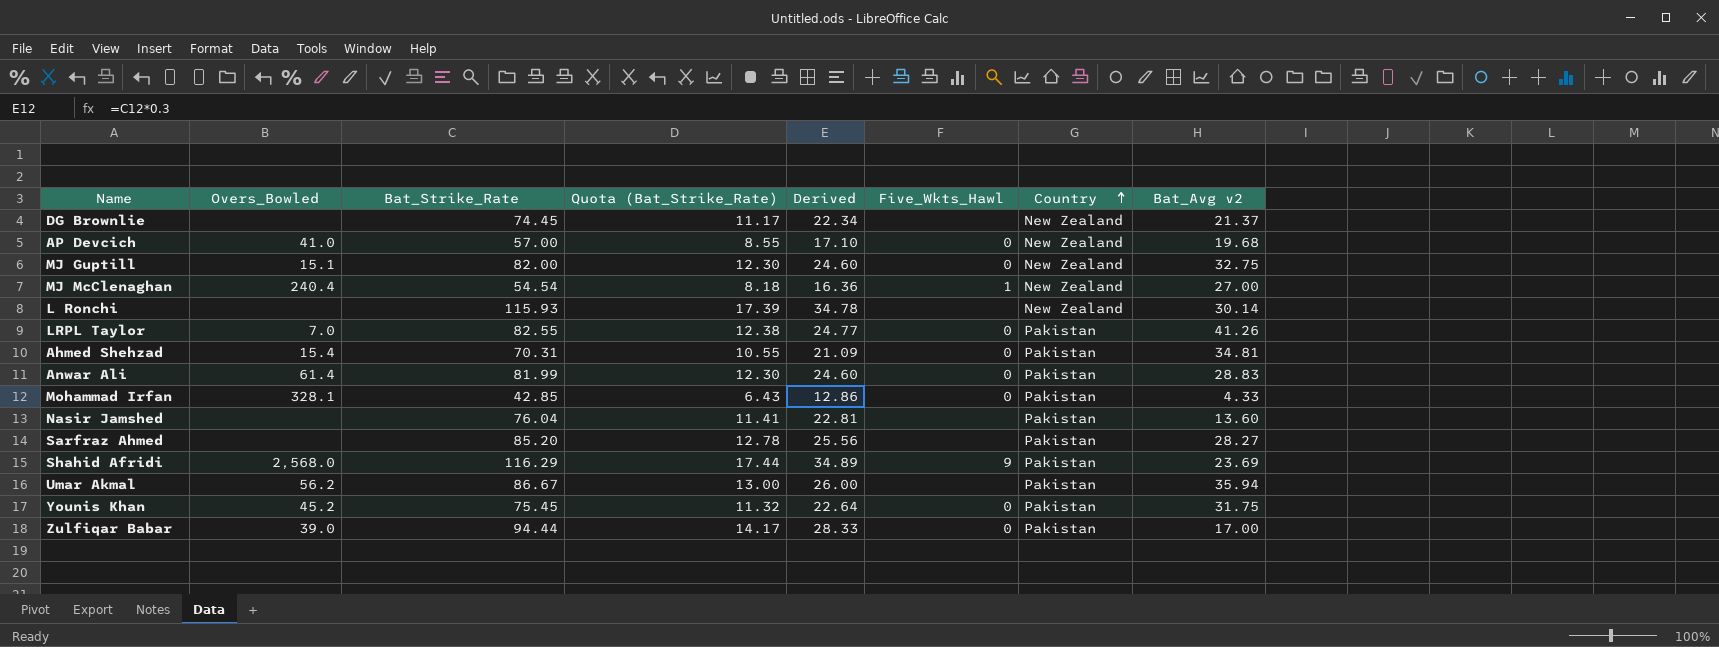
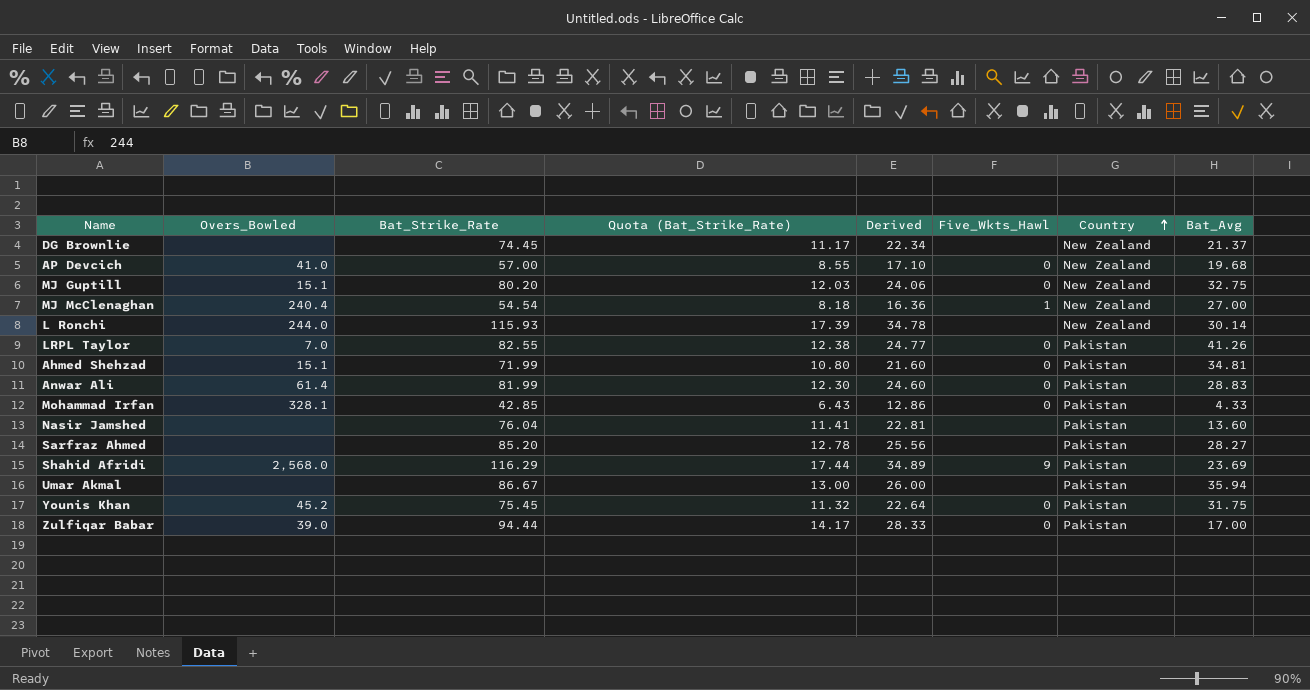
column name: Bat_Avg v2 -> Bat_Avg
MJ Guptill | Bat_Strike_Rate: 82.00 -> 80.20
MJ Guptill | Quota (Bat_Strike_Rate): 12.30 -> 12.03
MJ Guptill | Derived: 24.60 -> 24.06
L Ronchi | Overs_Bowled: none -> 244.0
Ahmed Shehzad | Overs_Bowled: 15.4 -> 15.1
Ahmed Shehzad | Bat_Strike_Rate: 70.31 -> 71.99
Ahmed Shehzad | Quota (Bat_Strike_Rate): 10.55 -> 10.80
Ahmed Shehzad | Derived: 21.09 -> 21.60
Umar Akmal | Overs_Bowled: 56.2 -> none

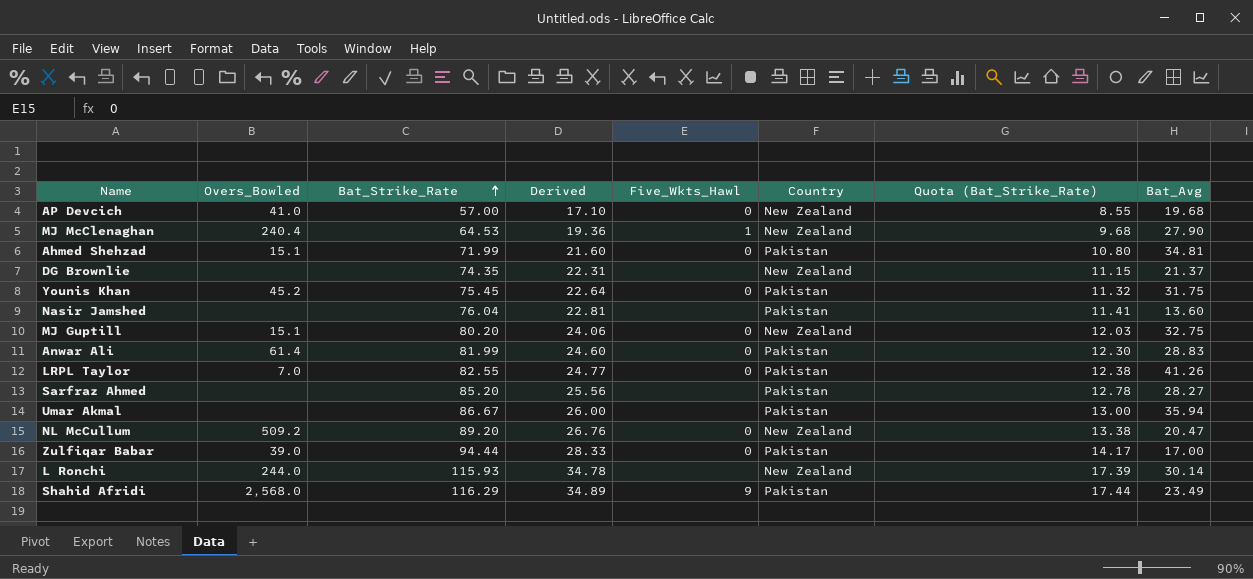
row order: Country ascending -> Bat_Strike_Rate ascending
column Quota (Bat_Strike_Rate) | position: 4 -> 7
row Mohammad Irfan: 328.1 | 42.85 | 6.43 | 12.86 | 0 | Pakistan | 4.33 -> none
MJ McClenaghan | Bat_Strike_Rate: 54.54 -> 64.53
MJ McClenaghan | Derived: 16.36 -> 19.36
MJ McClenaghan | Quota (Bat_Strike_Rate): 8.18 -> 9.68
MJ McClenaghan | Bat_Avg: 27.00 -> 27.90
DG Brownlie | Bat_Strike_Rate: 74.45 -> 74.35
DG Brownlie | Derived: 22.34 -> 22.31
DG Brownlie | Quota (Bat_Strike_Rate): 11.17 -> 11.15
row NL McCullum: none -> 509.2 | 89.20 | 26.76 | 0 | New Zealand | 13.38 | 20.47
Shahid Afridi | Bat_Avg: 23.69 -> 23.49

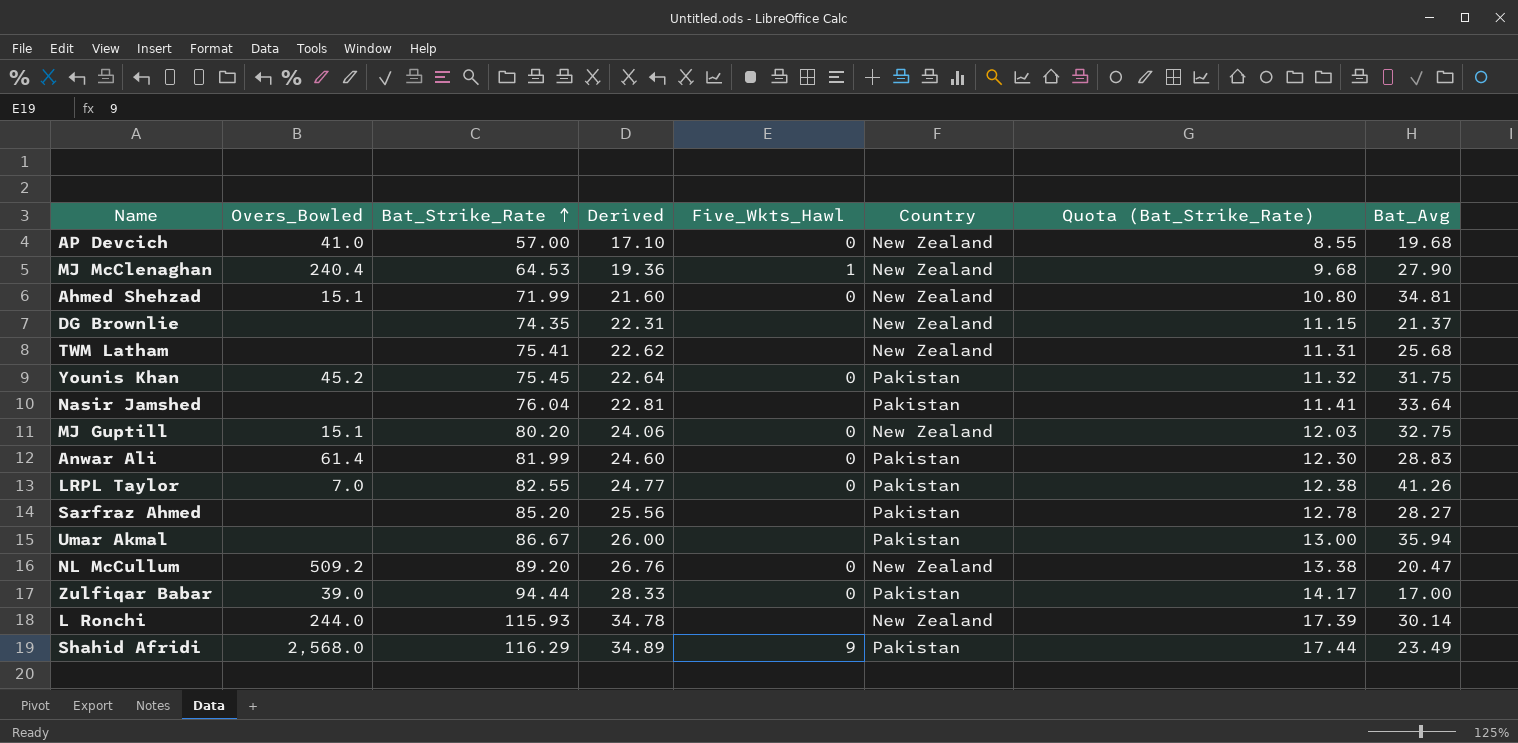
Ahmed Shehzad | Country: Pakistan -> New Zealand
row TWM Latham: none -> none | 75.41 | 22.62 | none | New Zealand | 11.31 | 25.68
Nasir Jamshed | Bat_Avg: 13.60 -> 33.64

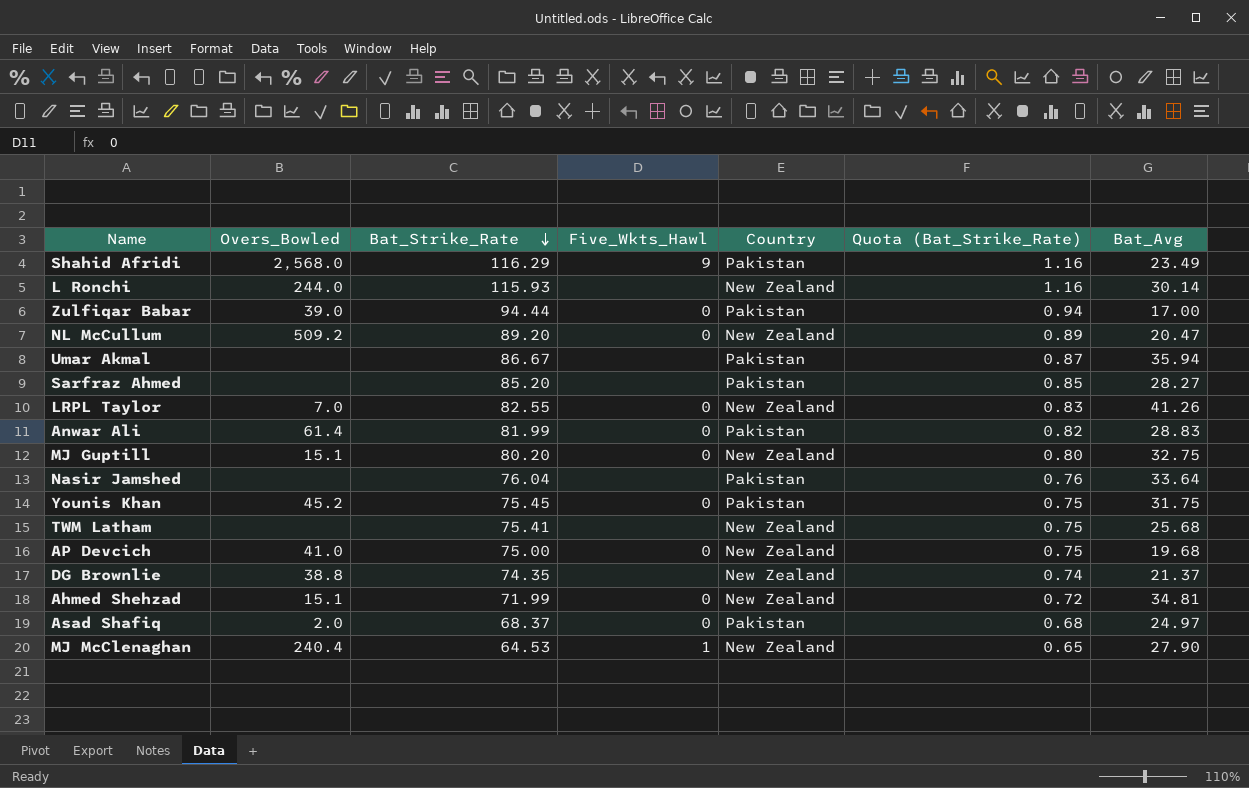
row order: Bat_Strike_Rate ascending -> Bat_Strike_Rate descending
column Derived | formula: [Bat_Strike_Rate] * 0.3 -> none
column Quota (Bat_Strike_Rate) | formula: [Bat_Strike_Rate] * 0.15 -> [Bat_Strike_Rate] * 0.01
LRPL Taylor | Country: Pakistan -> New Zealand
AP Devcich | Bat_Strike_Rate: 57.00 -> 75.00
DG Brownlie | Overs_Bowled: none -> 38.8
row Asad Shafiq: none -> 2.0 | 68.37 | 0 | Pakistan | 0.68 | 24.97

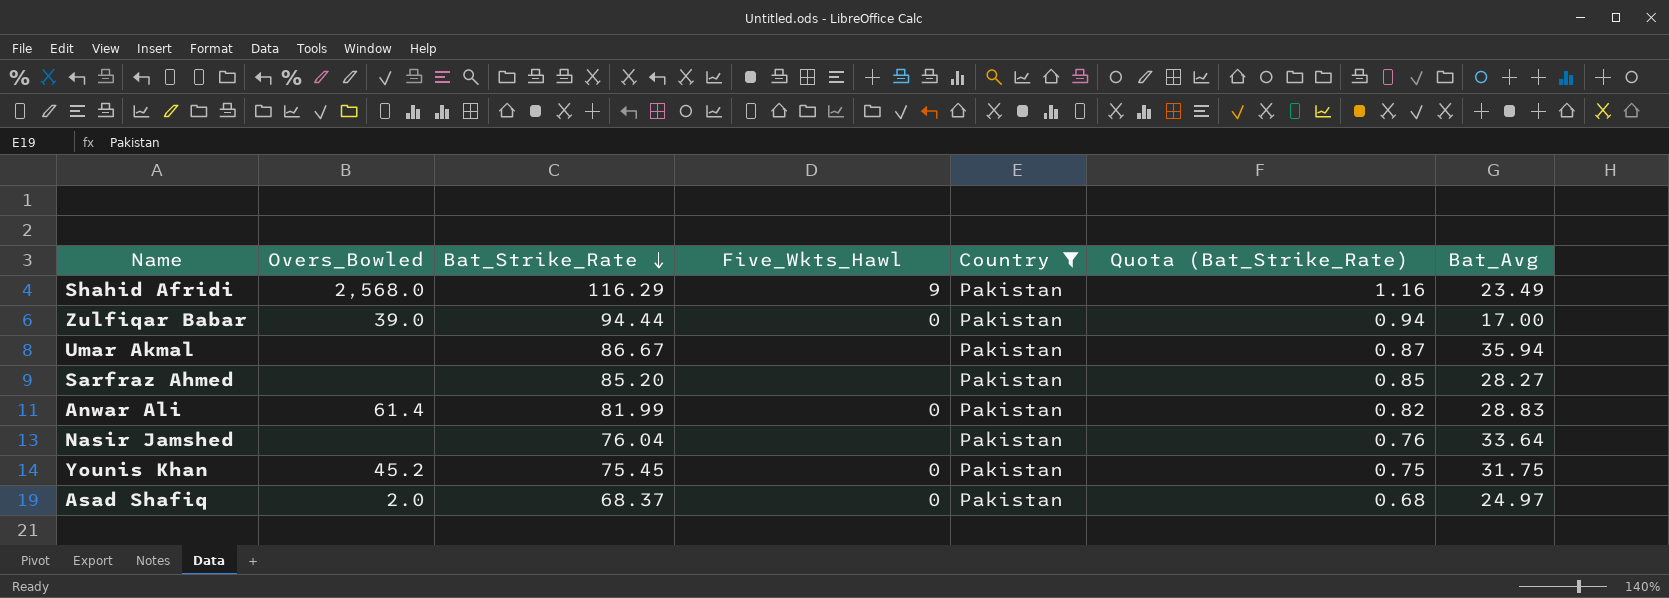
filter: none -> Country = Pakistan

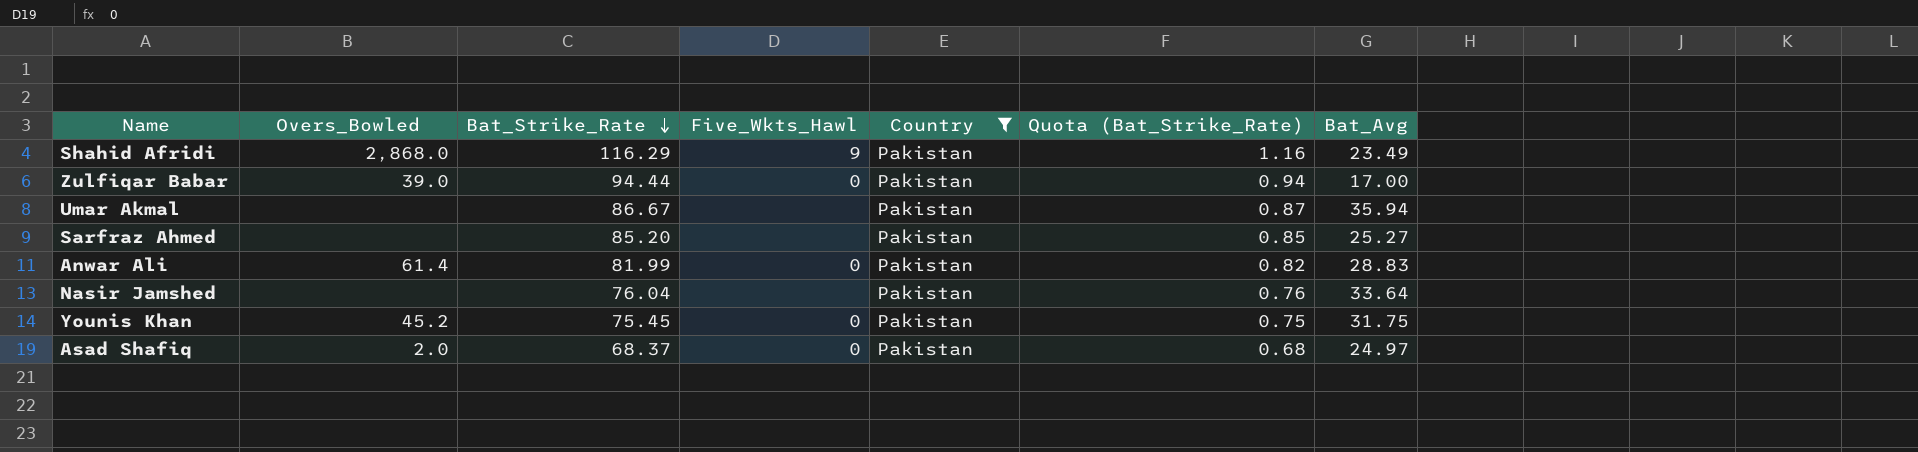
Shahid Afridi | Overs_Bowled: 2,568.0 -> 2,868.0
Sarfraz Ahmed | Bat_Avg: 28.27 -> 25.27

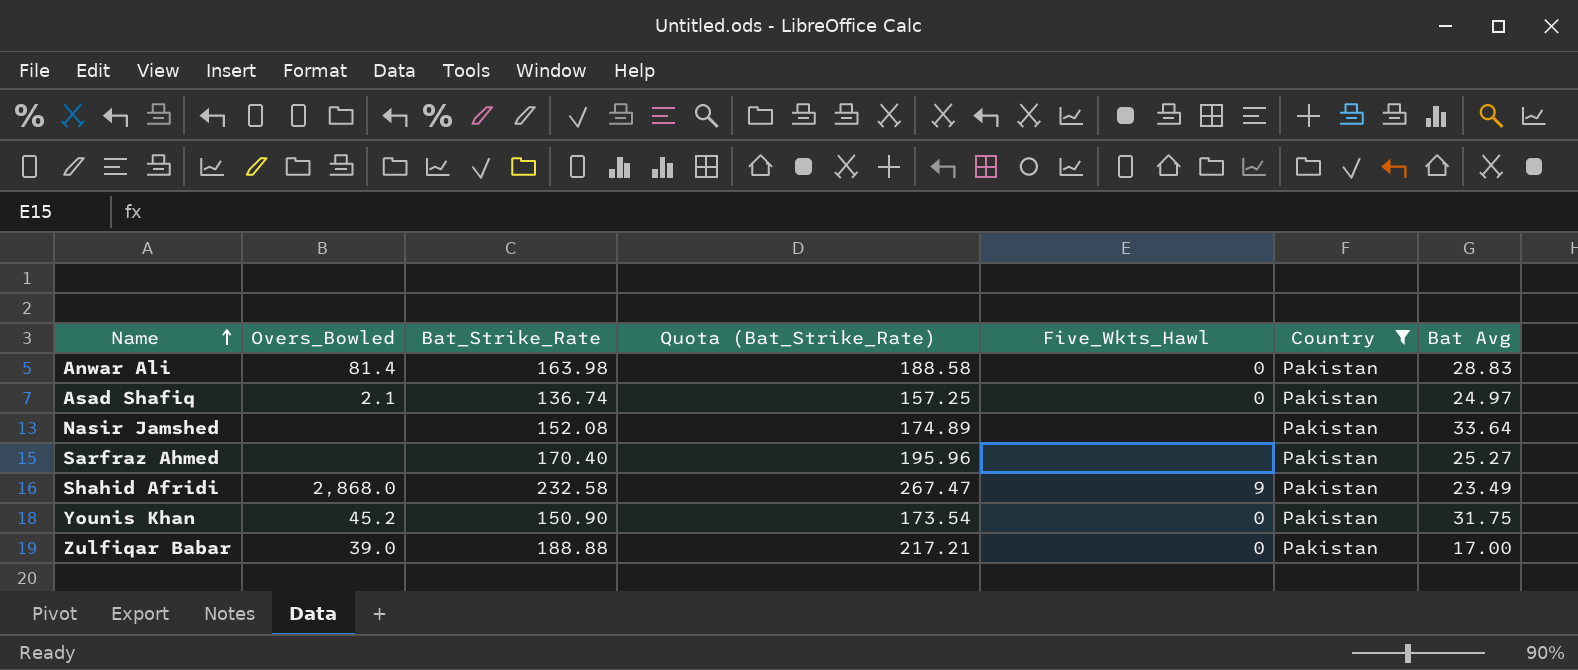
row order: Bat_Strike_Rate descending -> Name ascending
column Quota (Bat_Strike_Rate) | formula: [Bat_Strike_Rate] * 0.01 -> [Bat_Strike_Rate] * 1.15
column Quota (Bat_Strike_Rate) | position: 6 -> 4
column name: Bat_Avg -> Bat Avg
row Umar Akmal: none | 86.67 | none | Pakistan | 0.87 | 35.94 -> none
Anwar Ali | Overs_Bowled: 61.4 -> 81.4
Anwar Ali | Bat_Strike_Rate: 81.99 -> 163.98
Asad Shafiq | Overs_Bowled: 2.0 -> 2.1
Asad Shafiq | Bat_Strike_Rate: 68.37 -> 136.74
Nasir Jamshed | Bat_Strike_Rate: 76.04 -> 152.08
Sarfraz Ahmed | Bat_Strike_Rate: 85.20 -> 170.40
Shahid Afridi | Bat_Strike_Rate: 116.29 -> 232.58
Younis Khan | Bat_Strike_Rate: 75.45 -> 150.90
Zulfiqar Babar | Bat_Strike_Rate: 94.44 -> 188.88

